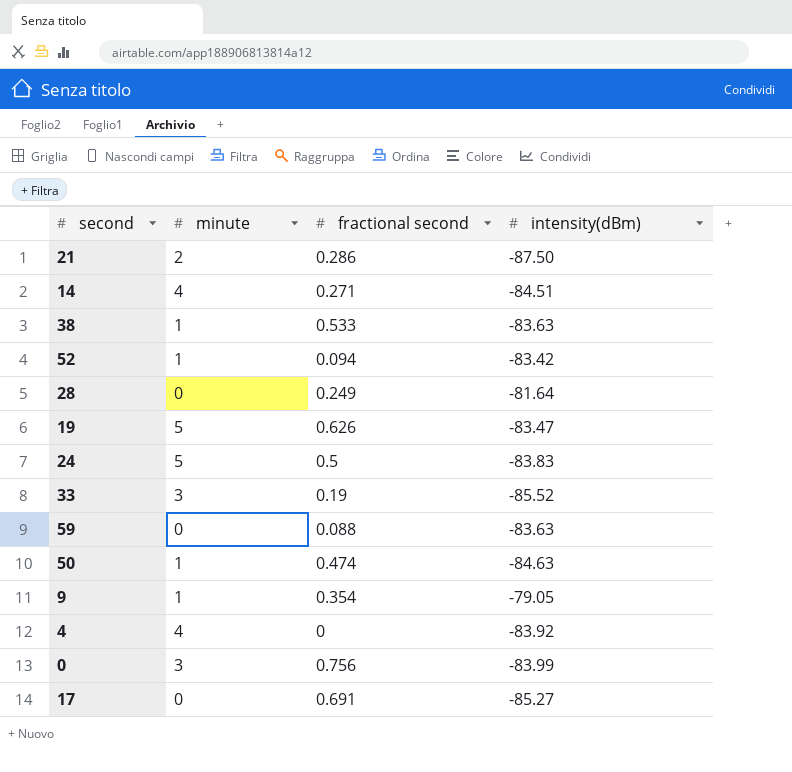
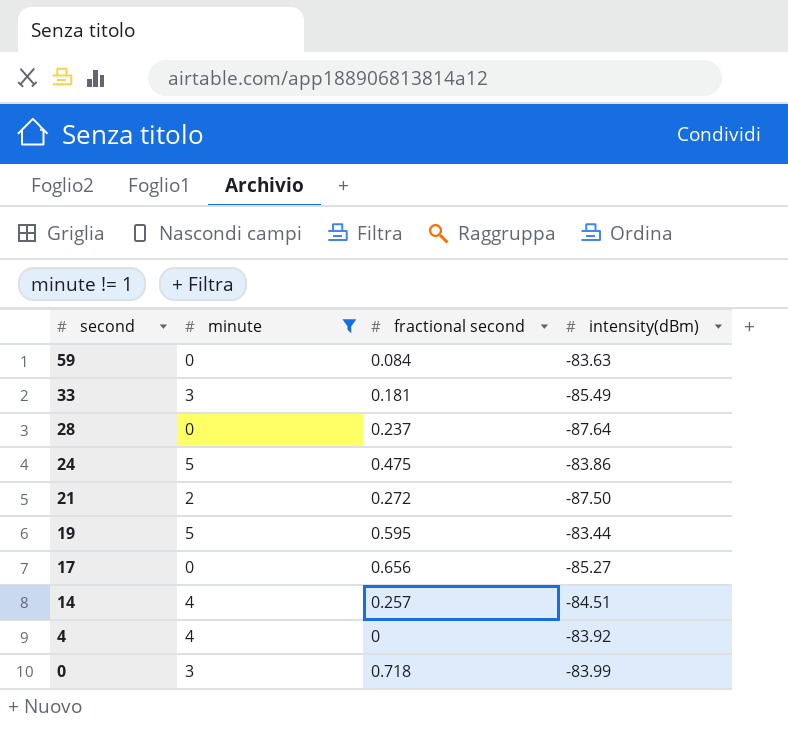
filter: none -> minute != 1
row order: none -> second descending
59 | fractional second: 0.088 -> 0.084
33 | fractional second: 0.19 -> 0.181
33 | intensity(dBm): -85.52 -> -85.49
28 | fractional second: 0.249 -> 0.237
28 | intensity(dBm): -81.64 -> -87.64
24 | fractional second: 0.5 -> 0.475
24 | intensity(dBm): -83.83 -> -83.86
21 | fractional second: 0.286 -> 0.272
19 | fractional second: 0.626 -> 0.595
19 | intensity(dBm): -83.47 -> -83.44
17 | fractional second: 0.691 -> 0.656
14 | fractional second: 0.271 -> 0.257
0 | fractional second: 0.756 -> 0.718

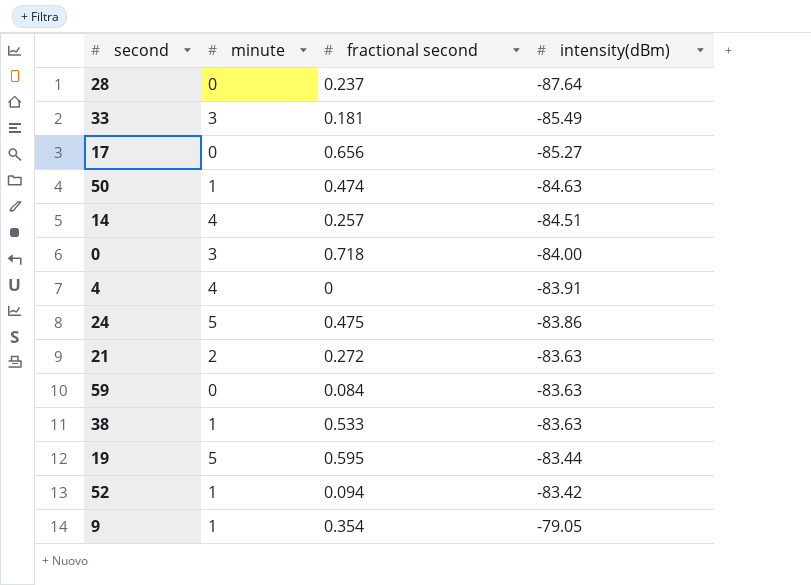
filter: minute != 1 -> none
row order: second descending -> intensity(dBm) ascending
0 | intensity(dBm): -83.99 -> -84.00
4 | intensity(dBm): -83.92 -> -83.91
21 | intensity(dBm): -87.50 -> -83.63

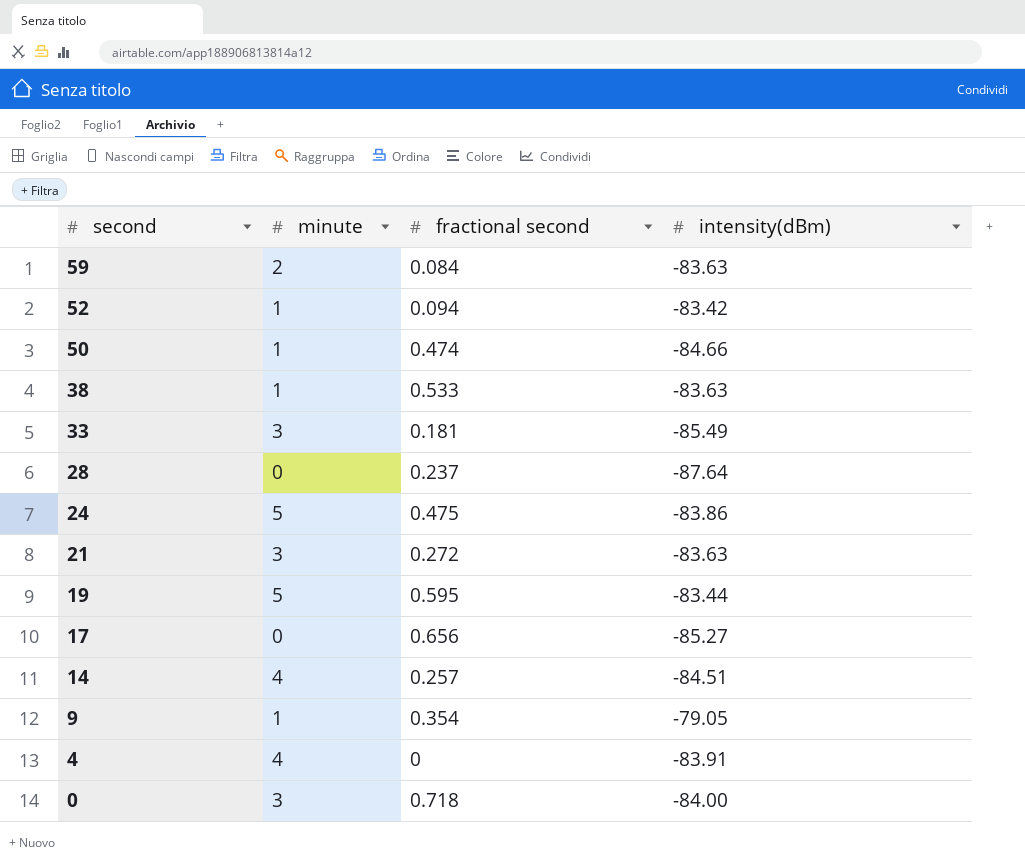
row order: intensity(dBm) ascending -> second descending
59 | minute: 0 -> 2
50 | intensity(dBm): -84.63 -> -84.66
21 | minute: 2 -> 3

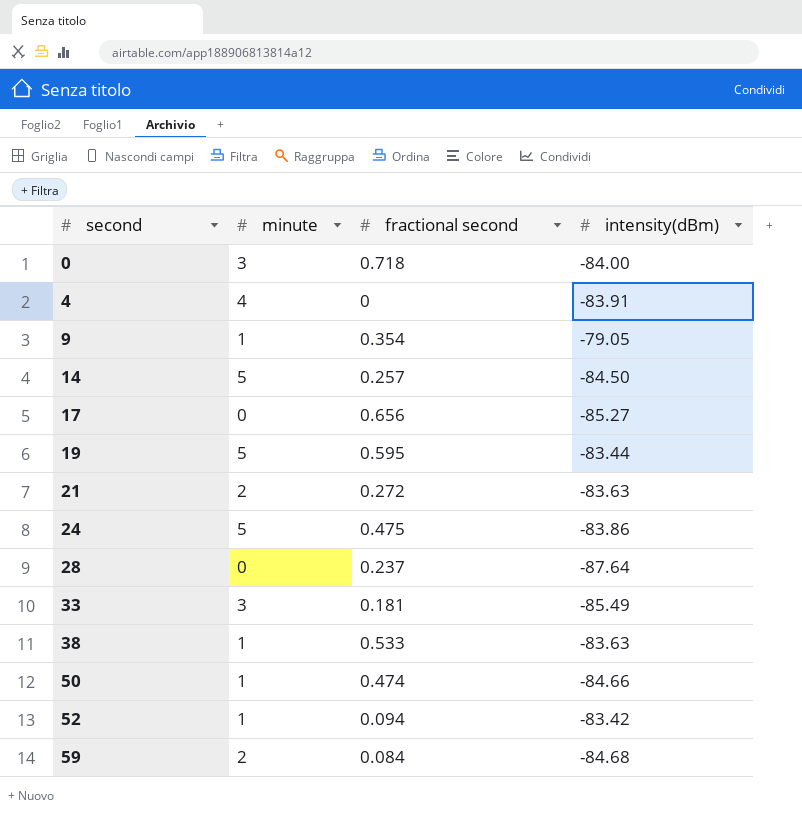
row order: second descending -> second ascending
14 | minute: 4 -> 5
14 | intensity(dBm): -84.51 -> -84.50
21 | minute: 3 -> 2
59 | intensity(dBm): -83.63 -> -84.68

